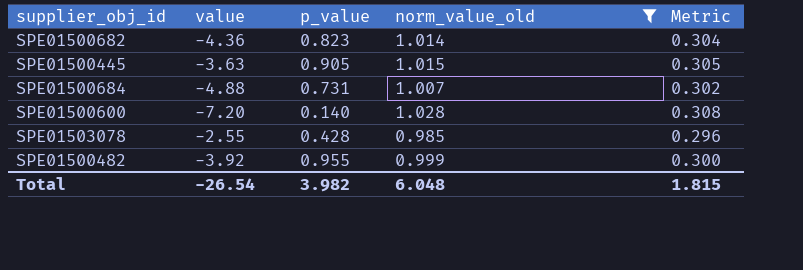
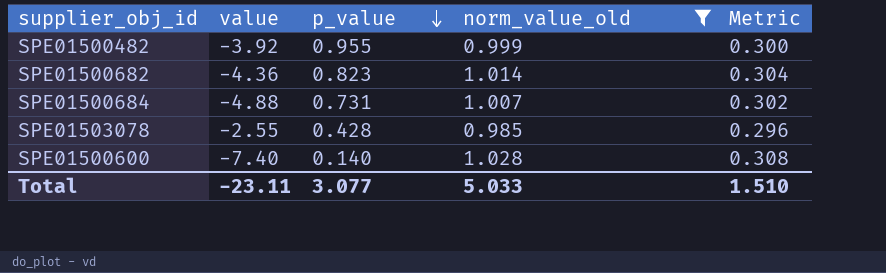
row order: none -> p_value descending
row SPE01500445: -3.63 | 0.905 | 1.015 | 0.305 -> none
SPE01500600 | value: -7.20 -> -7.40
Total | value: -26.54 -> -23.11
Total | p_value: 3.982 -> 3.077
Total | norm_value_old: 6.048 -> 5.033
Total | Metric: 1.815 -> 1.510

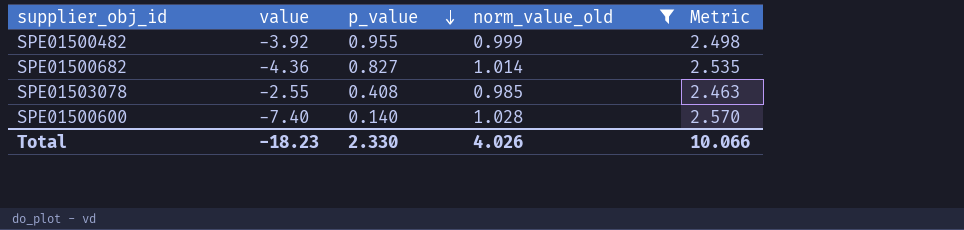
column Metric | formula: [norm_value_old] * 0.3 -> [norm_value_old] * 2.5
row SPE01500684: -4.88 | 0.731 | 1.007 | 0.302 -> none
SPE01500682 | p_value: 0.823 -> 0.827
SPE01503078 | p_value: 0.428 -> 0.408
Total | value: -23.11 -> -18.23
Total | p_value: 3.077 -> 2.330
Total | norm_value_old: 5.033 -> 4.026
Total | Metric: 1.510 -> 10.066

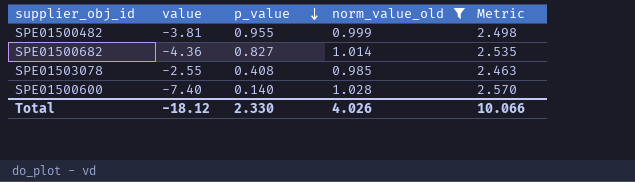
SPE01500482 | value: -3.92 -> -3.81
Total | value: -18.23 -> -18.12

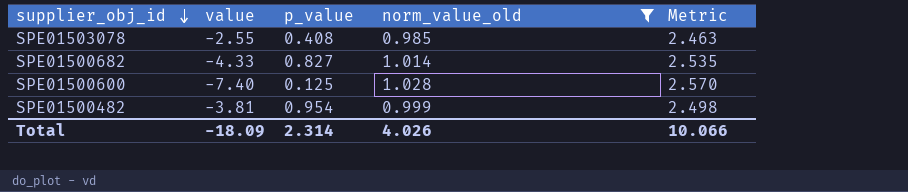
row order: p_value descending -> supplier_obj_id descending
SPE01500682 | value: -4.36 -> -4.33
SPE01500600 | p_value: 0.140 -> 0.125
SPE01500482 | p_value: 0.955 -> 0.954
Total | value: -18.12 -> -18.09
Total | p_value: 2.330 -> 2.314

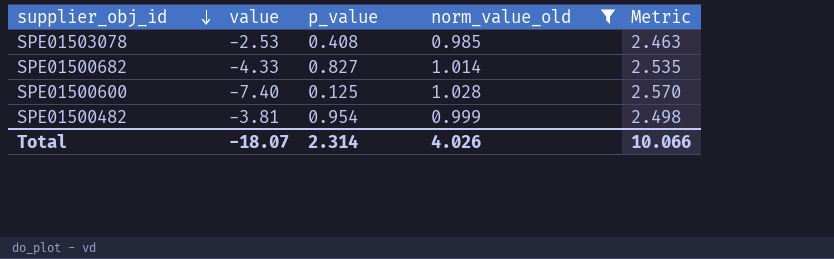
SPE01503078 | value: -2.55 -> -2.53
Total | value: -18.09 -> -18.07

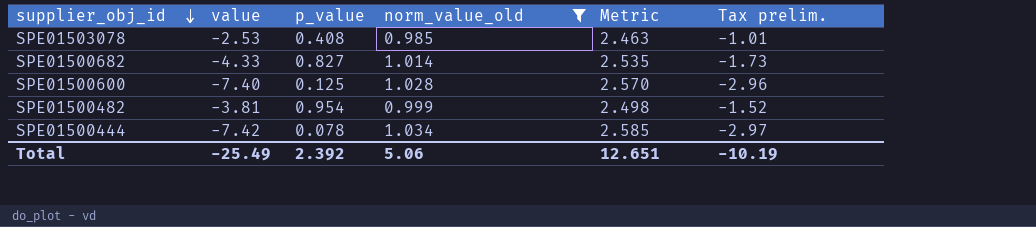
column Tax prelim. | formula: none -> [value] * 0.4
row SPE01500444: none -> -7.42 | 0.078 | 1.034 | 2.585 | -2.97
Total | value: -18.07 -> -25.49
Total | p_value: 2.314 -> 2.392
Total | norm_value_old: 4.026 -> 5.06
Total | Metric: 10.066 -> 12.651

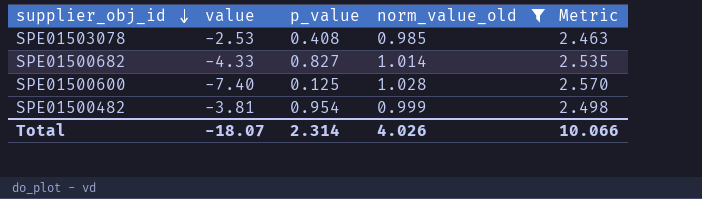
column Tax prelim. | formula: [value] * 0.4 -> none
row SPE01500444: -7.42 | 0.078 | 1.034 | 2.585 | -2.97 -> none
Total | value: -25.49 -> -18.07
Total | p_value: 2.392 -> 2.314
Total | norm_value_old: 5.06 -> 4.026
Total | Metric: 12.651 -> 10.066

